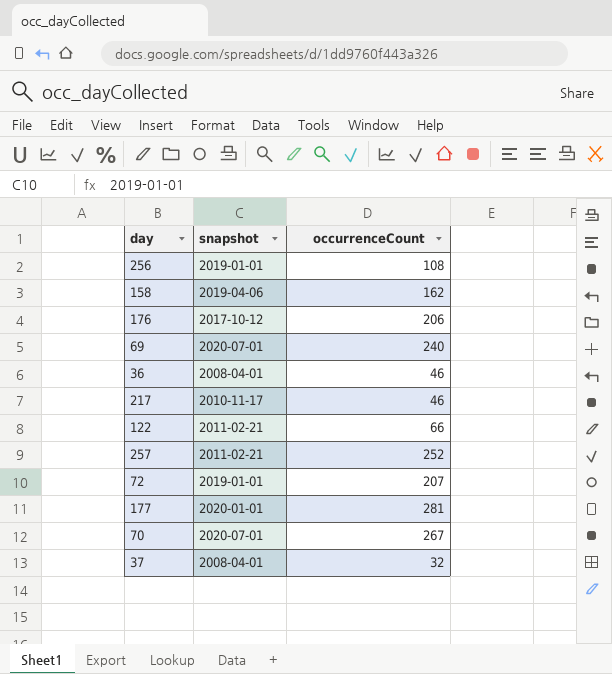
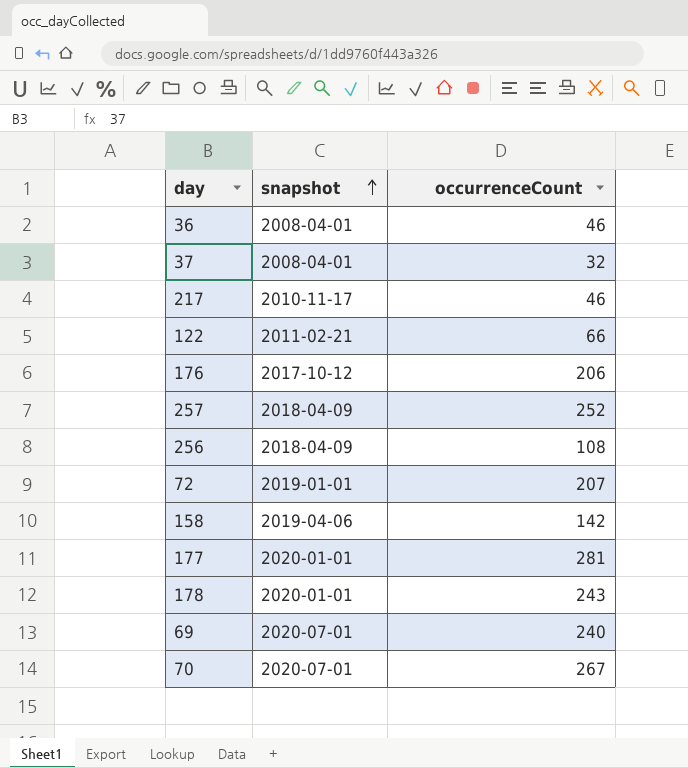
row order: none -> snapshot ascending
257 | snapshot: 2011-02-21 -> 2018-04-09
256 | snapshot: 2019-01-01 -> 2018-04-09
158 | occurrenceCount: 162 -> 142
row 178: none -> 2020-01-01 | 243

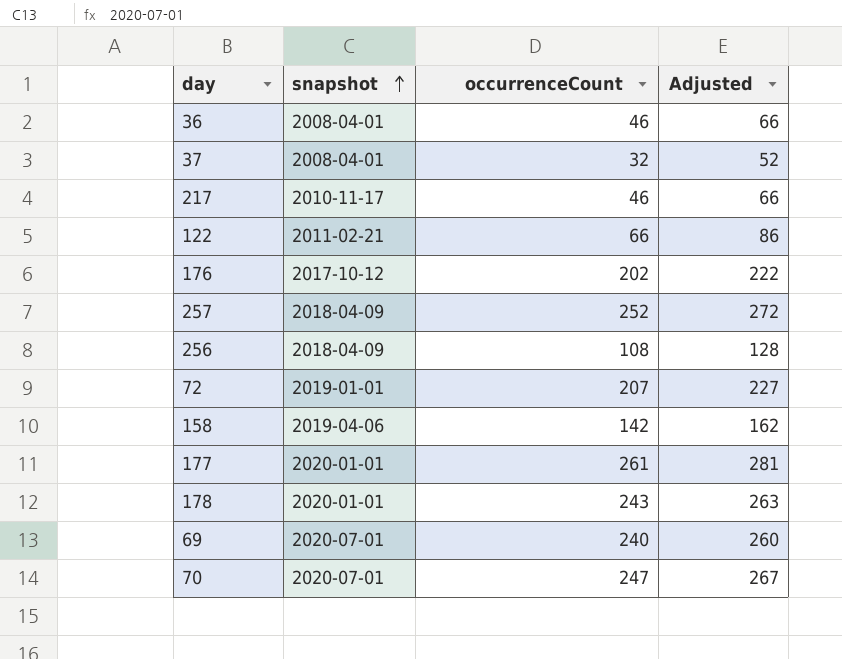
column Adjusted | formula: none -> [occurrenceCount] + 20
176 | occurrenceCount: 206 -> 202
177 | occurrenceCount: 281 -> 261
70 | occurrenceCount: 267 -> 247

